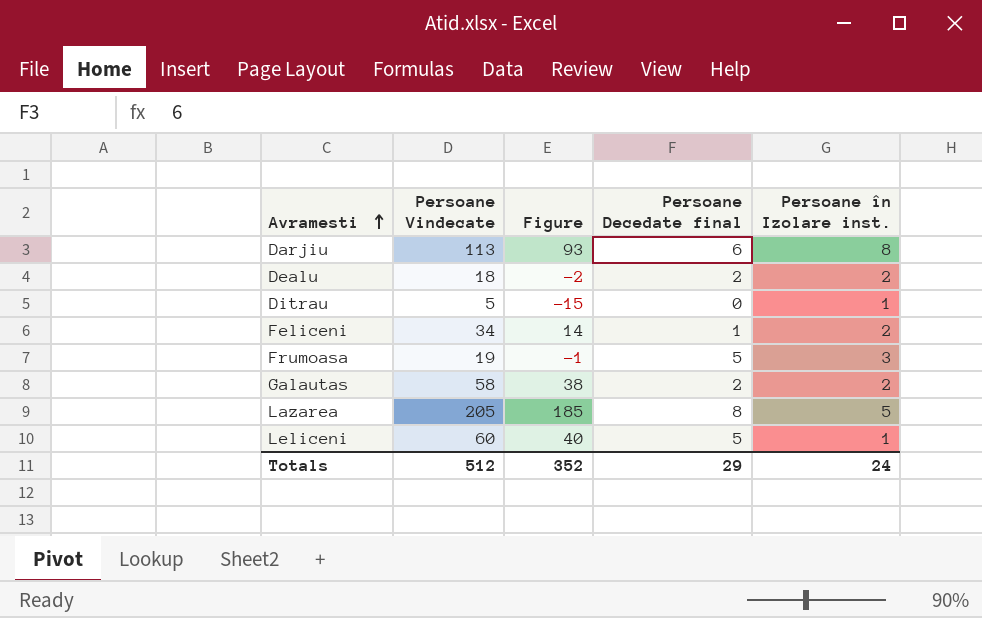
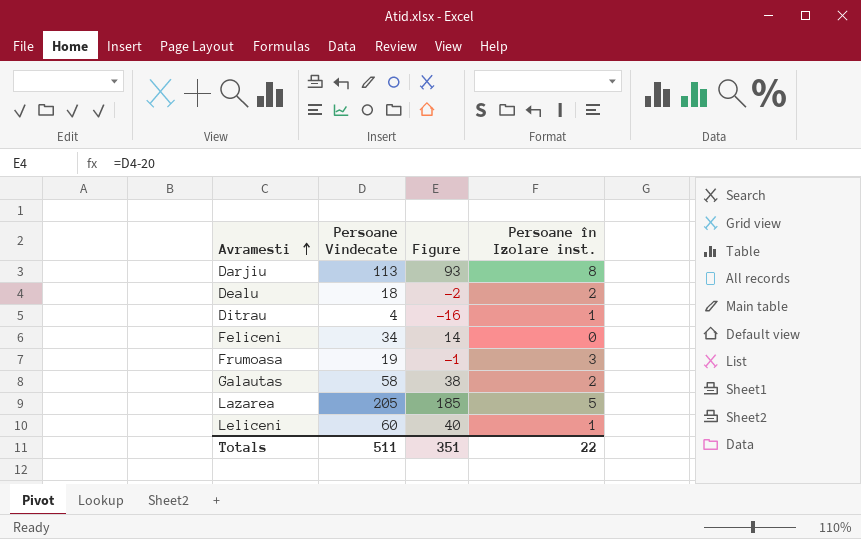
column Persoane Decedate final | position: 4 -> none
Ditrau | Persoane Vindecate: 5 -> 4
Ditrau | Figure: -15 -> -16
Feliceni | Persoane în Izolare inst.: 2 -> 0
Totals | Persoane Vindecate: 512 -> 511
Totals | Figure: 352 -> 351
Totals | Persoane în Izolare inst.: 24 -> 22

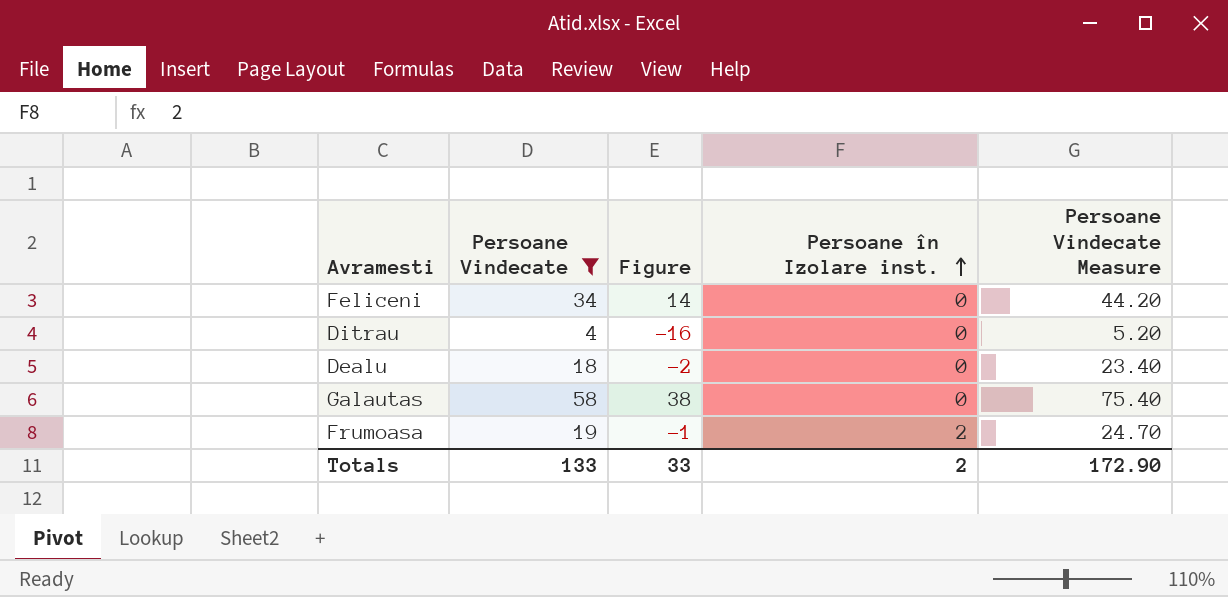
filter: none -> Persoane Vindecate <= 58
row order: Avramesti ascending -> Persoane în Izolare inst. ascending
column Persoane Vindecate Measure | formula: none -> [Persoane Vindecate] * 1.3
Ditrau | Persoane în Izolare inst.: 1 -> 0
Dealu | Persoane în Izolare inst.: 2 -> 0
Galautas | Persoane în Izolare inst.: 2 -> 0
Frumoasa | Persoane în Izolare inst.: 3 -> 2
Totals | Persoane Vindecate: 511 -> 133
Totals | Figure: 351 -> 33
Totals | Persoane în Izolare inst.: 22 -> 2

